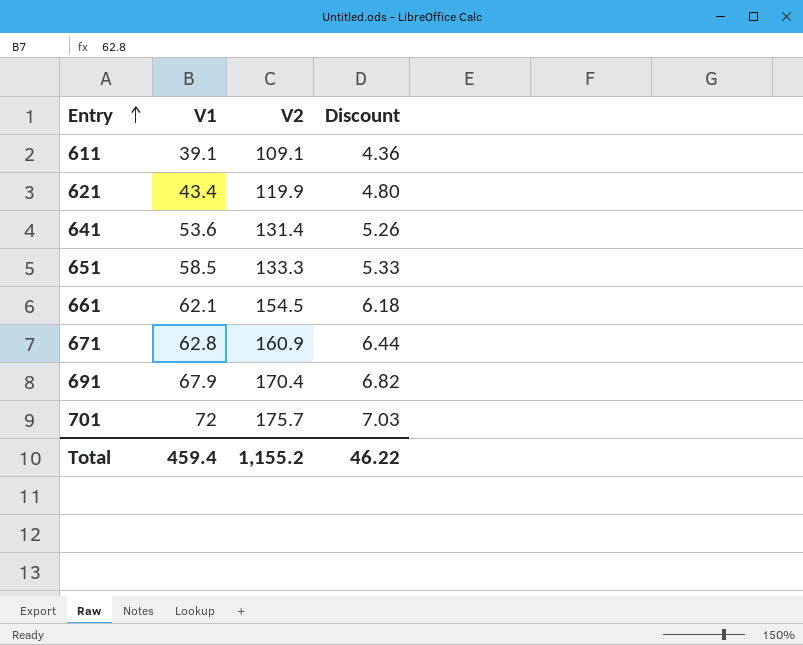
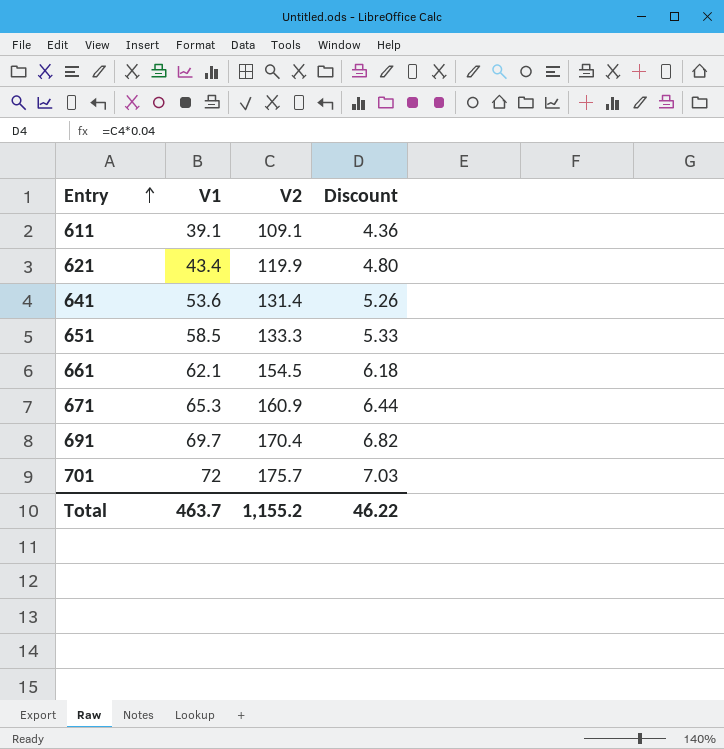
671 | V1: 62.8 -> 65.3
691 | V1: 67.9 -> 69.7
Total | V1: 459.4 -> 463.7

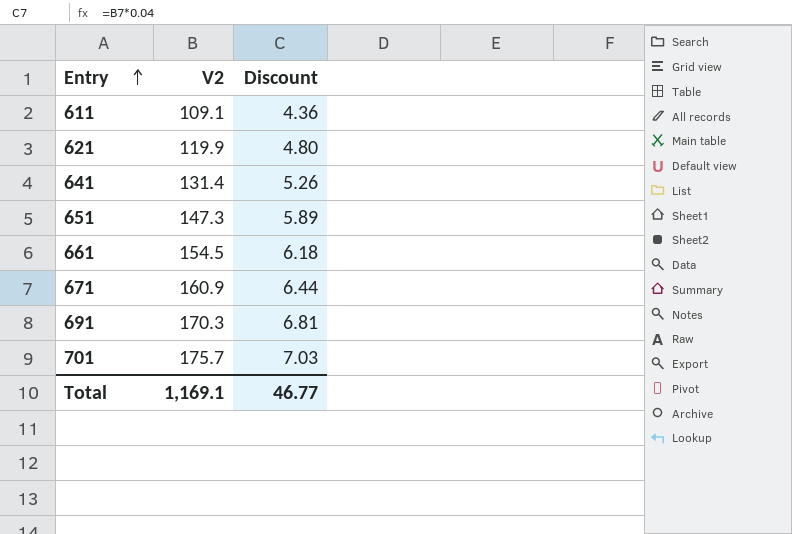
column V1 | position: 2 -> none
651 | V2: 133.3 -> 147.3
651 | Discount: 5.33 -> 5.89
691 | V2: 170.4 -> 170.3
691 | Discount: 6.82 -> 6.81
Total | V2: 1,155.2 -> 1,169.1
Total | Discount: 46.22 -> 46.77

